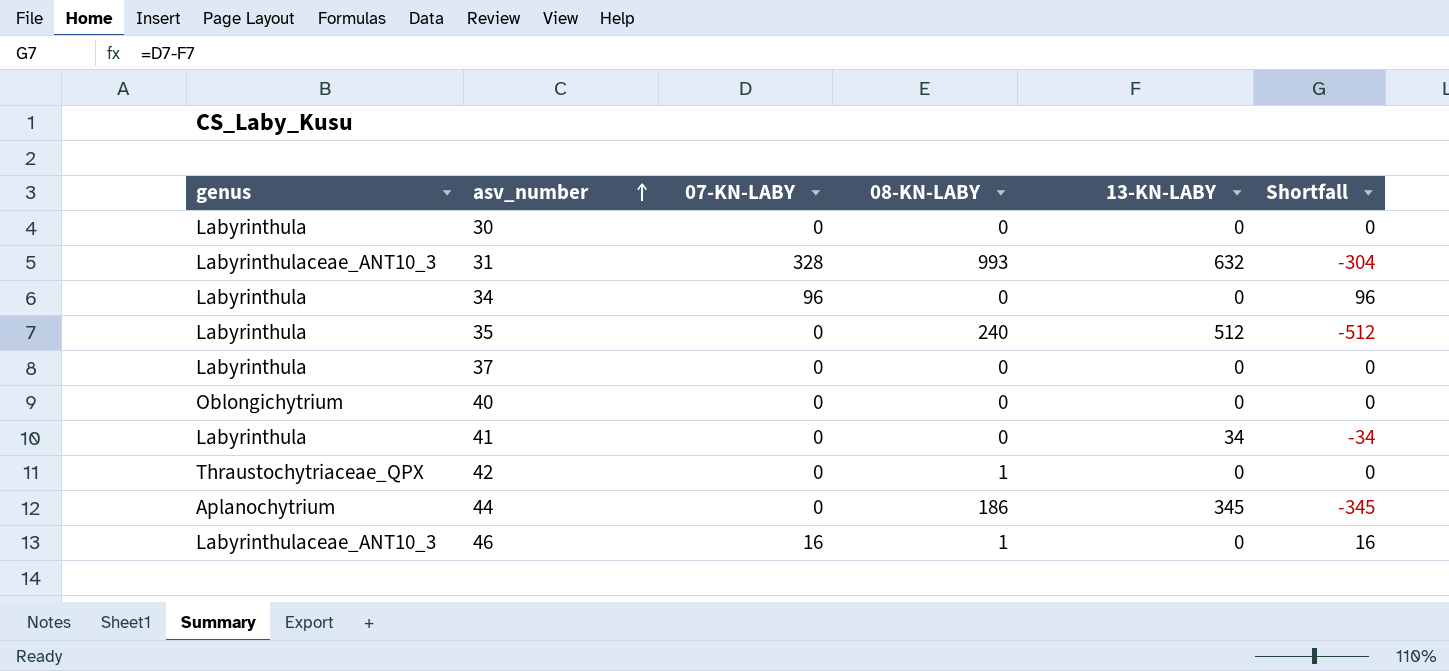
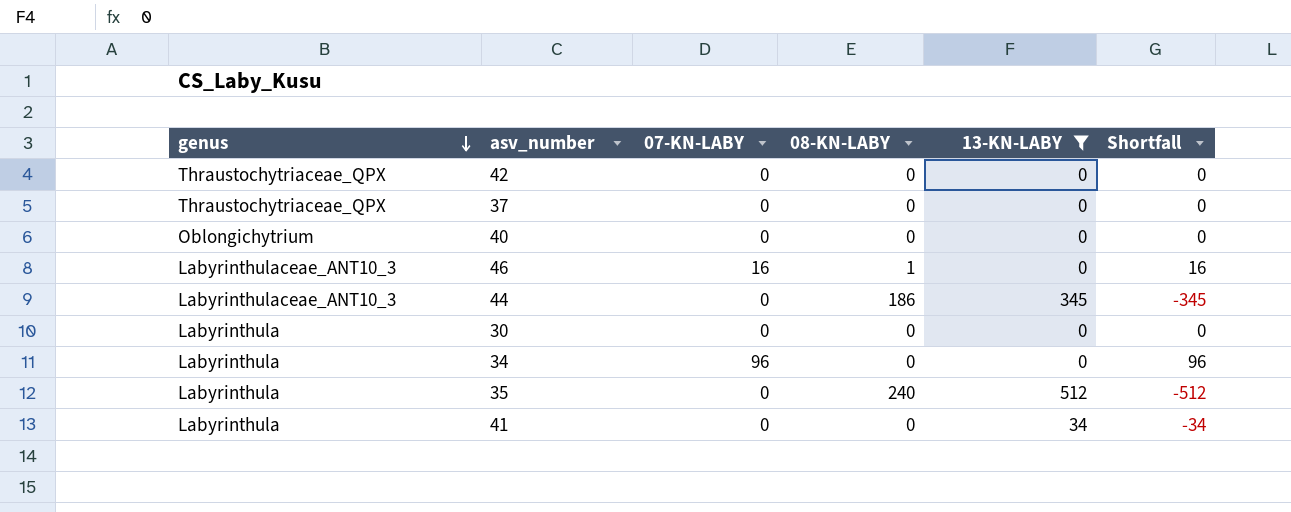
filter: none -> 13-KN-LABY != 632
row order: asv_number ascending -> genus descending
42 | 08-KN-LABY: 1 -> 0
37 | genus: Labyrinthula -> Thraustochytriaceae_QPX
44 | genus: Aplanochytrium -> Labyrinthulaceae_ANT10_3

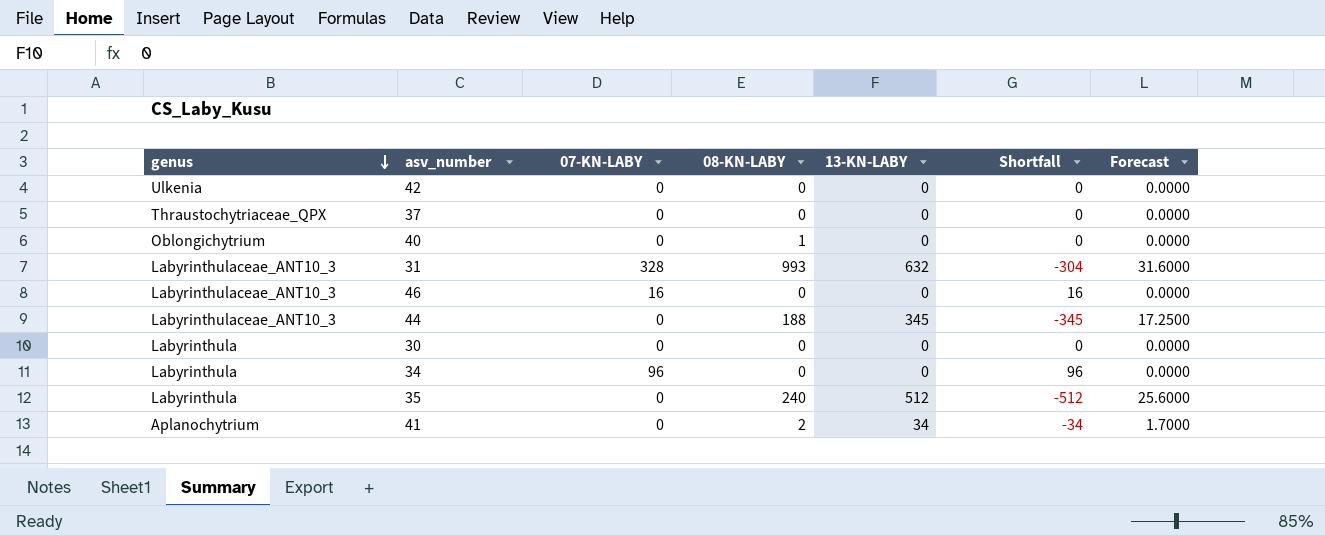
filter: 13-KN-LABY != 632 -> none
column Forecast | formula: none -> [13-KN-LABY] * 0.05
42 | genus: Thraustochytriaceae_QPX -> Ulkenia
40 | 08-KN-LABY: 0 -> 1
46 | 08-KN-LABY: 1 -> 0
44 | 08-KN-LABY: 186 -> 188
41 | genus: Labyrinthula -> Aplanochytrium
41 | 08-KN-LABY: 0 -> 2

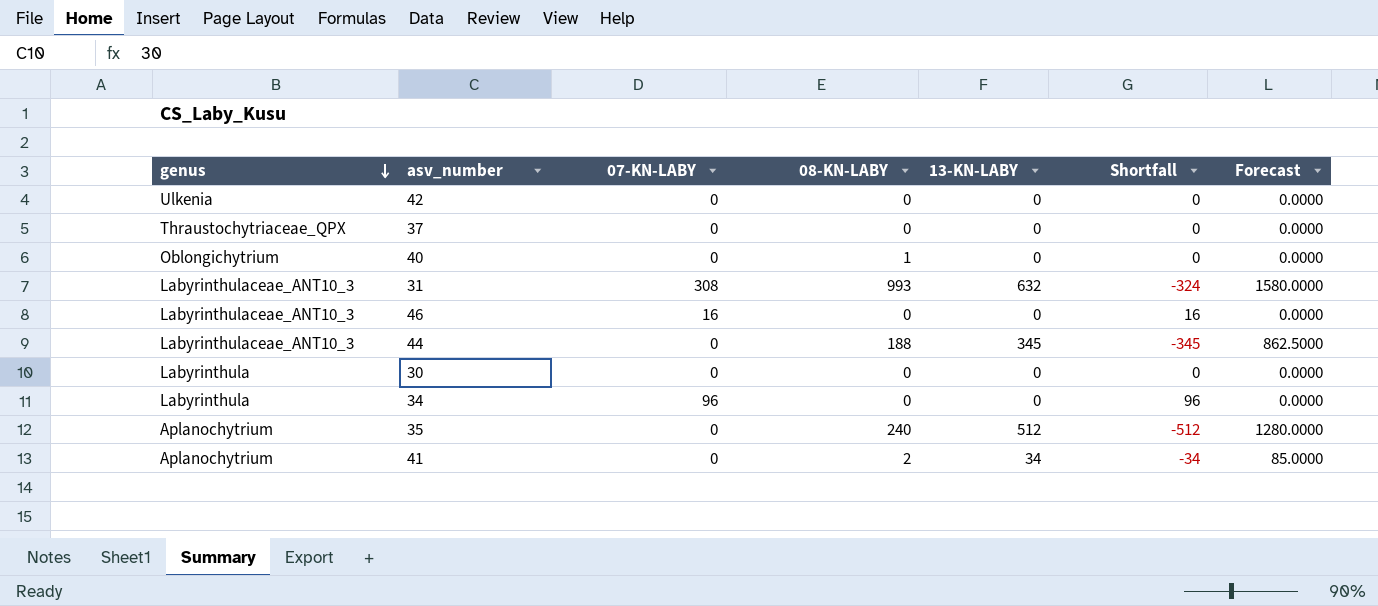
column Forecast | formula: [13-KN-LABY] * 0.05 -> [13-KN-LABY] * 2.5
31 | 07-KN-LABY: 328 -> 308
31 | Shortfall: -304 -> -324
35 | genus: Labyrinthula -> Aplanochytrium

